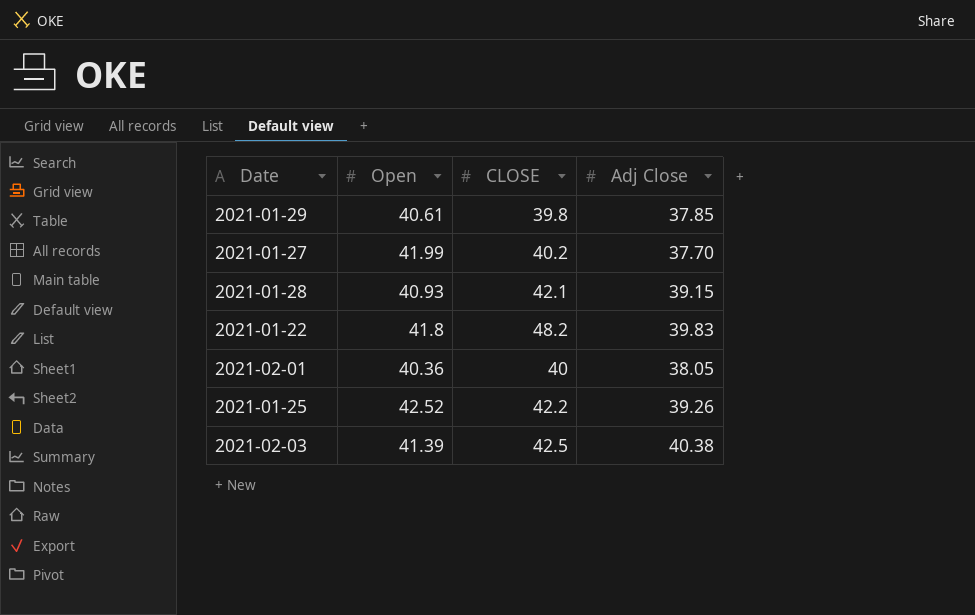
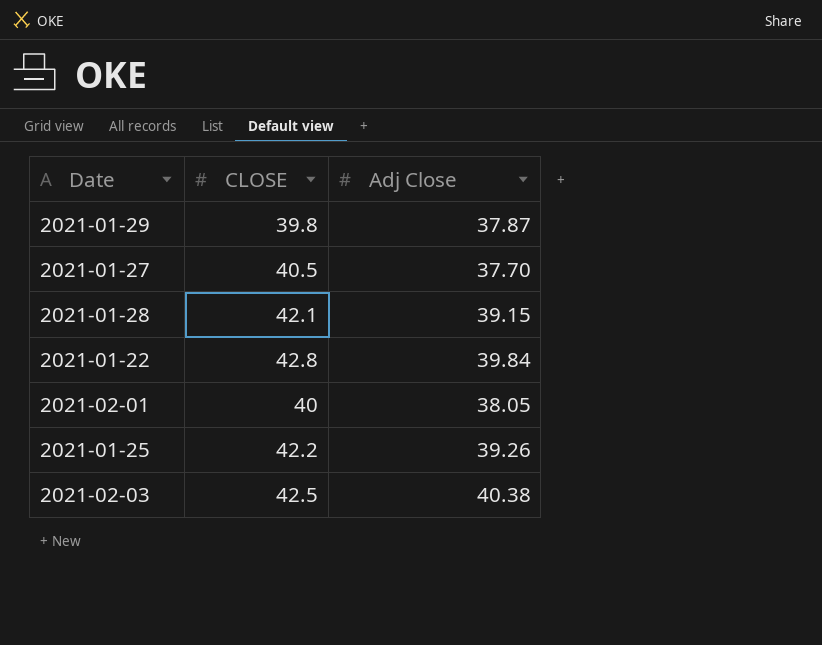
column Open | position: 2 -> none
2021-01-29 | Adj Close: 37.85 -> 37.87
2021-01-27 | CLOSE: 40.2 -> 40.5
2021-01-22 | CLOSE: 48.2 -> 42.8
2021-01-22 | Adj Close: 39.83 -> 39.84

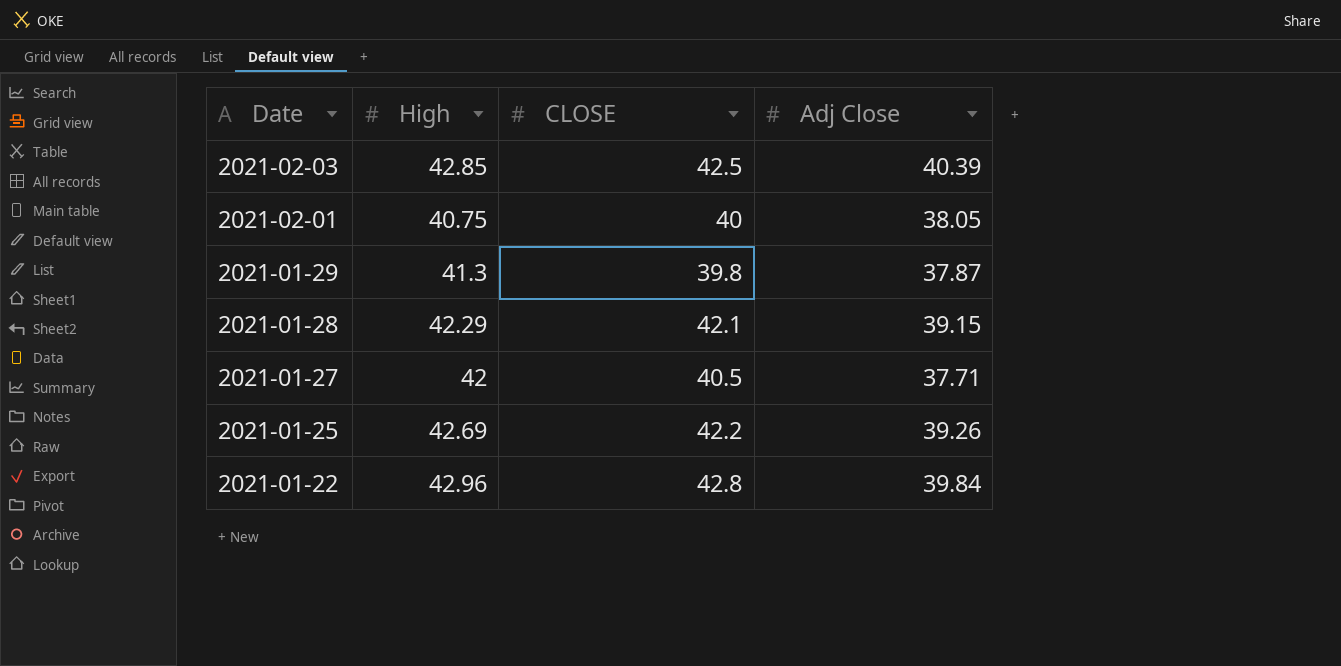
row order: none -> Date descending
column High | position: none -> 2
2021-02-03 | Adj Close: 40.38 -> 40.39
2021-01-27 | Adj Close: 37.70 -> 37.71

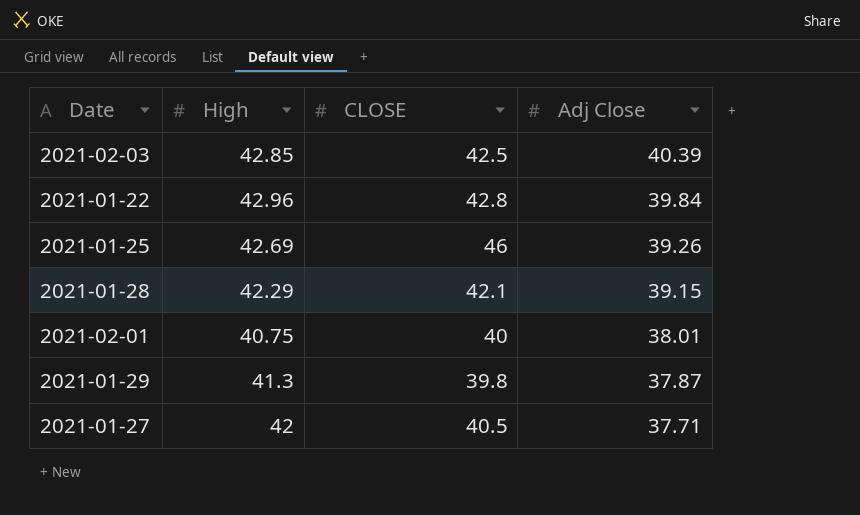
row order: Date descending -> Adj Close descending
2021-01-25 | CLOSE: 42.2 -> 46
2021-02-01 | Adj Close: 38.05 -> 38.01

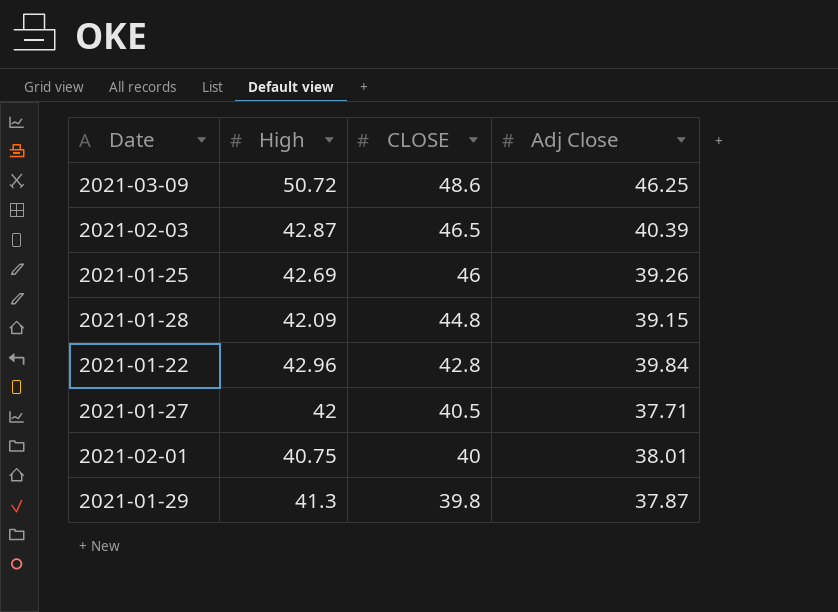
row order: Adj Close descending -> CLOSE descending
row 2021-03-09: none -> 50.72 | 48.6 | 46.25
2021-02-03 | High: 42.85 -> 42.87
2021-02-03 | CLOSE: 42.5 -> 46.5
2021-01-28 | High: 42.29 -> 42.09
2021-01-28 | CLOSE: 42.1 -> 44.8

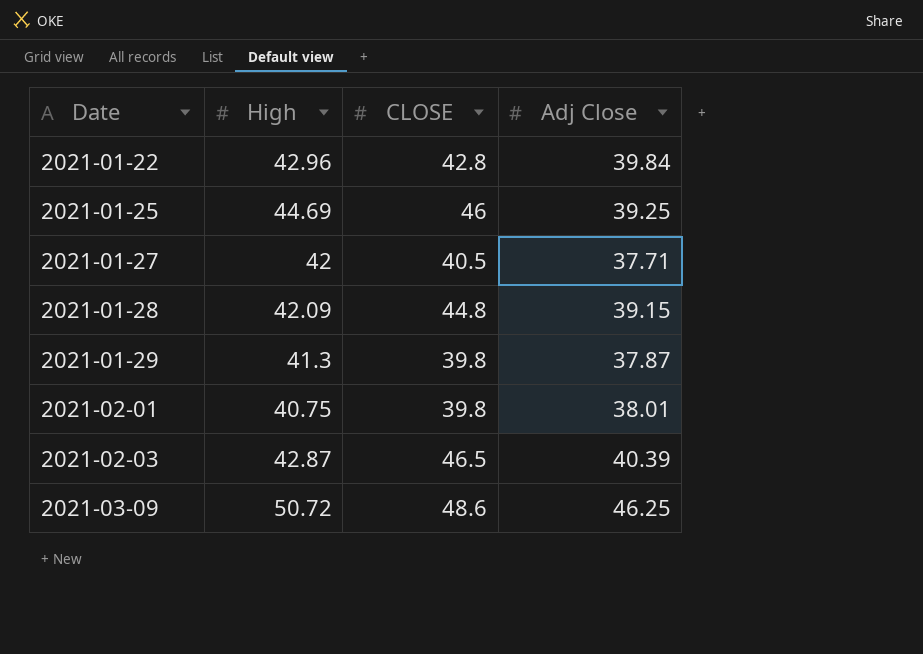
row order: CLOSE descending -> Date ascending
2021-01-25 | High: 42.69 -> 44.69
2021-01-25 | Adj Close: 39.26 -> 39.25
2021-02-01 | CLOSE: 40 -> 39.8

